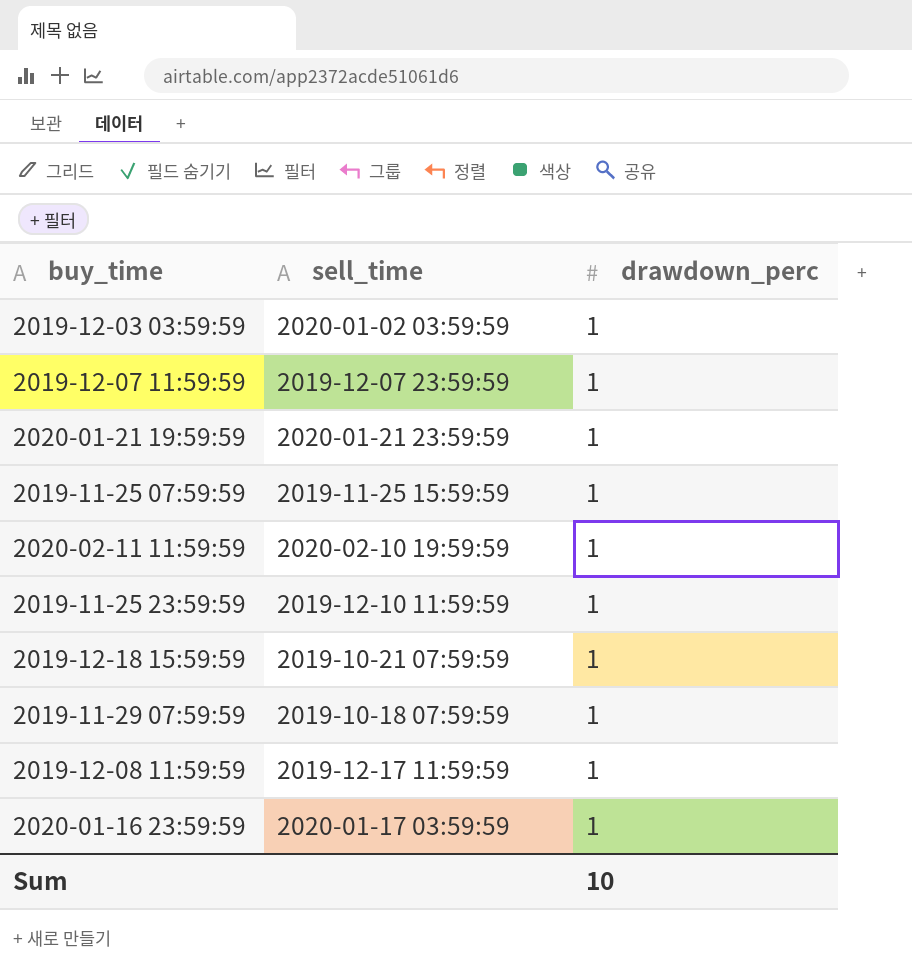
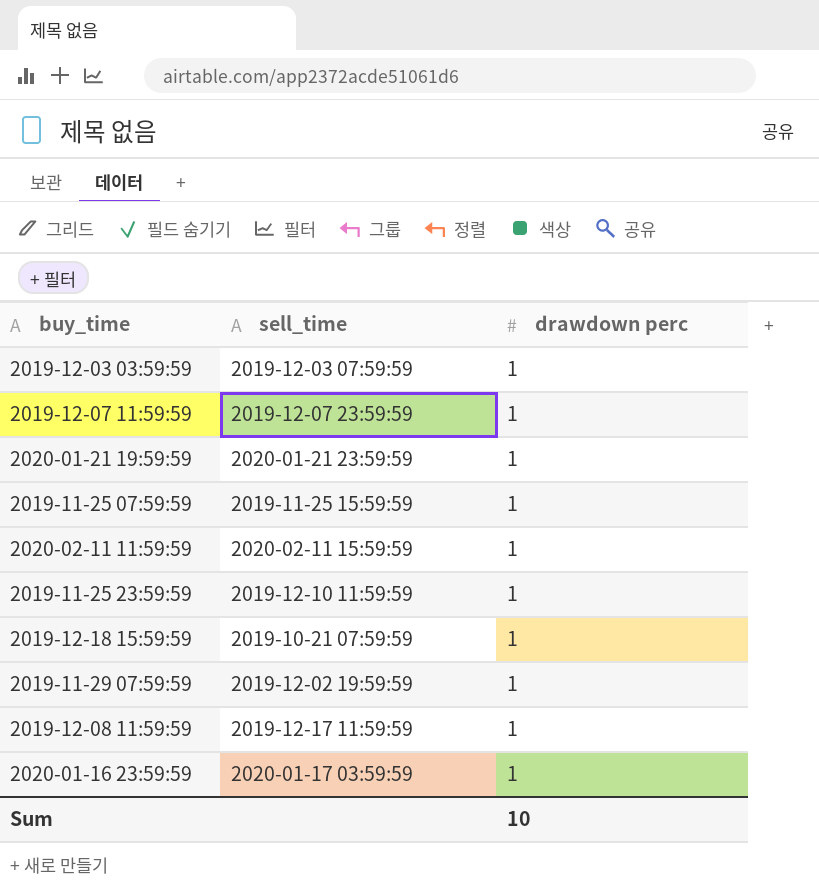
column name: drawdown_perc -> drawdown perc
2019-12-03 03:59:59 | sell_time: 2020-01-02 03:59:59 -> 2019-12-03 07:59:59
2020-02-11 11:59:59 | sell_time: 2020-02-10 19:59:59 -> 2020-02-11 15:59:59
2019-11-29 07:59:59 | sell_time: 2019-10-18 07:59:59 -> 2019-12-02 19:59:59

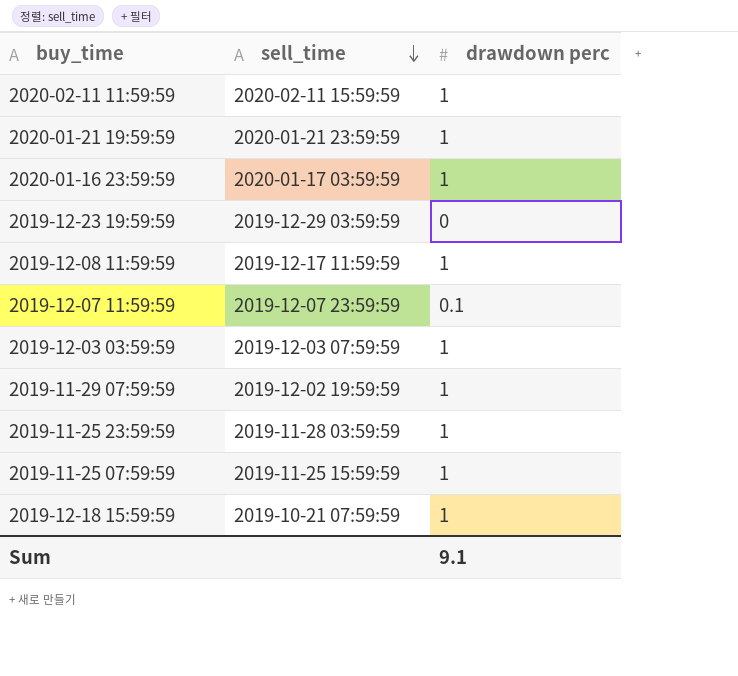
row order: none -> sell_time descending
row 2019-12-23 19:59:59: none -> 2019-12-29 03:59:59 | 0
2019-12-07 11:59:59 | drawdown perc: 1 -> 0.1
2019-11-25 23:59:59 | sell_time: 2019-12-10 11:59:59 -> 2019-11-28 03:59:59
Sum | drawdown perc: 10 -> 9.1

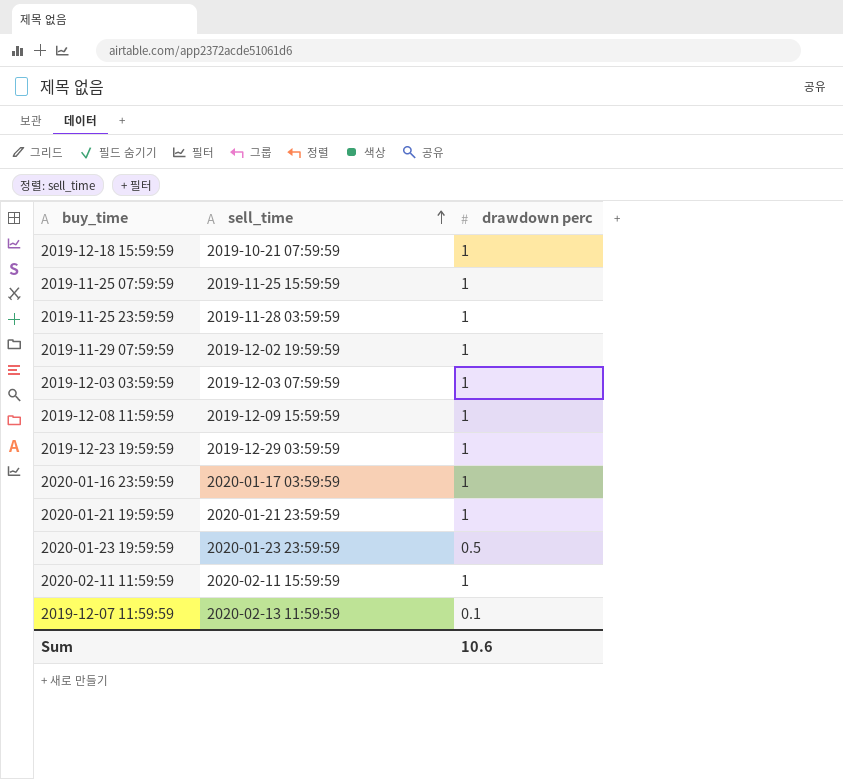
row order: sell_time descending -> sell_time ascending
2019-12-08 11:59:59 | sell_time: 2019-12-17 11:59:59 -> 2019-12-09 15:59:59
2019-12-23 19:59:59 | drawdown perc: 0 -> 1
row 2020-01-23 19:59:59: none -> 2020-01-23 23:59:59 | 0.5
2019-12-07 11:59:59 | sell_time: 2019-12-07 23:59:59 -> 2020-02-13 11:59:59
Sum | drawdown perc: 9.1 -> 10.6

